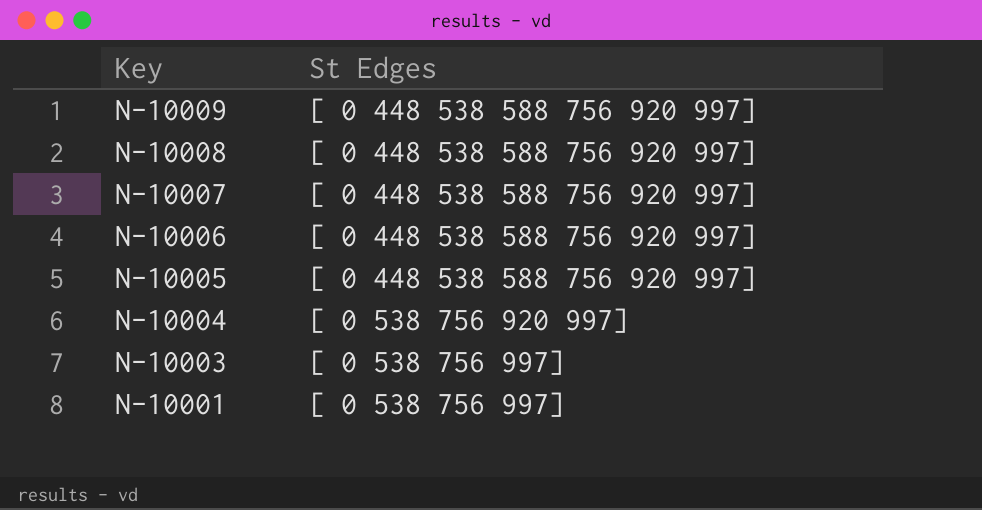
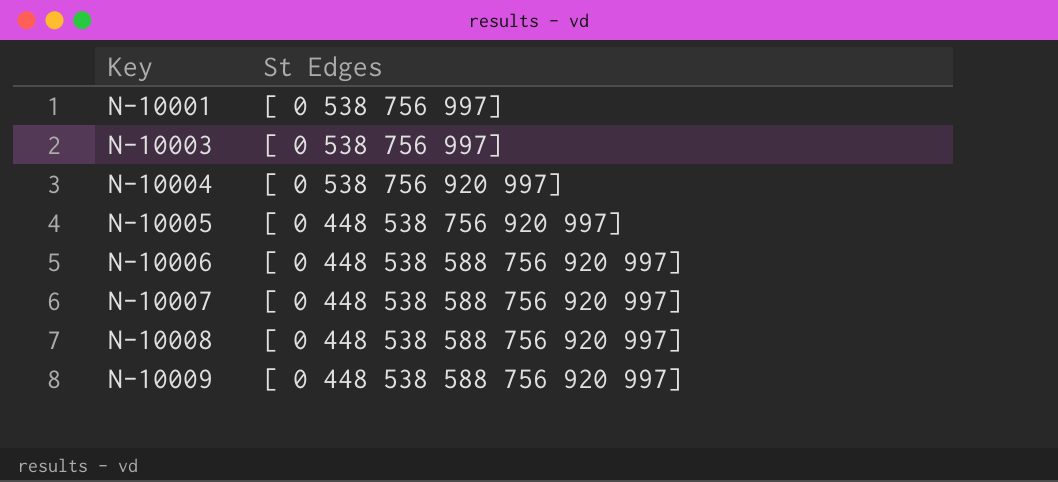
row order: Key descending -> Key ascending
N-10005 | St Edges: [ 0 448 538 588 756 920 997] -> [ 0 448 538 756 920 997]

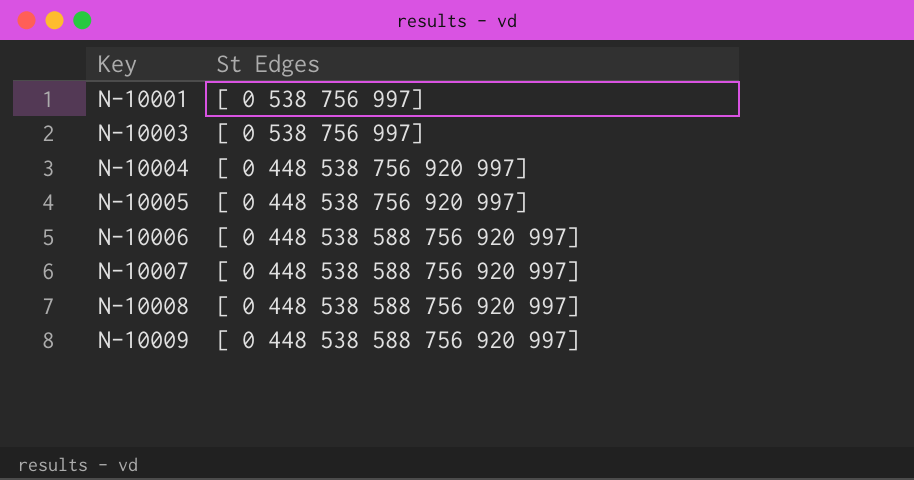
N-10004 | St Edges: [ 0 538 756 920 997] -> [ 0 448 538 756 920 997]

